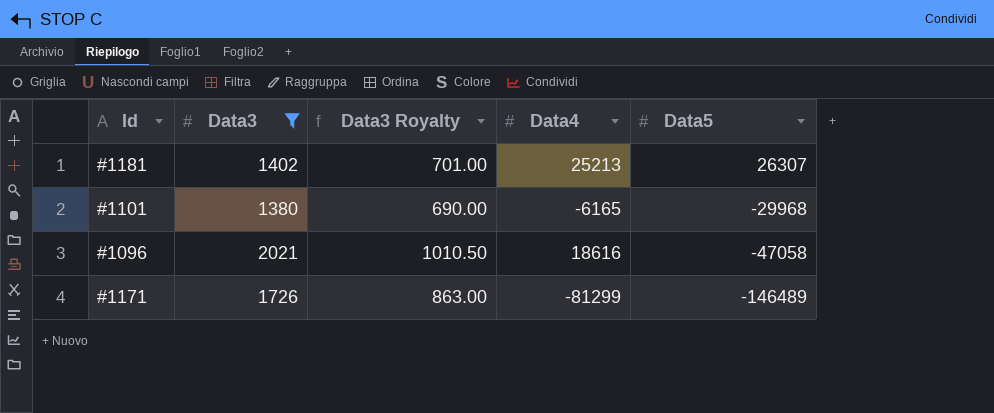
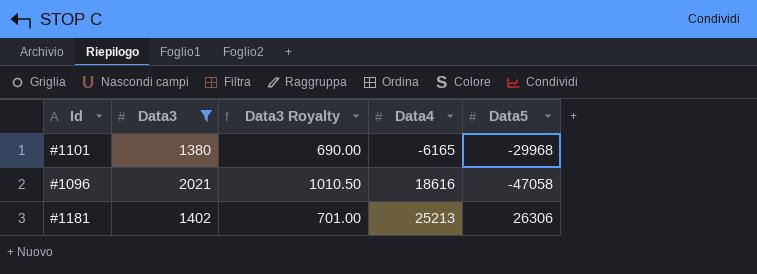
row order: Data5 descending -> Data4 ascending
row #1171: 1726 | 863.00 | -81299 | -146489 -> none
#1181 | Data5: 26307 -> 26306

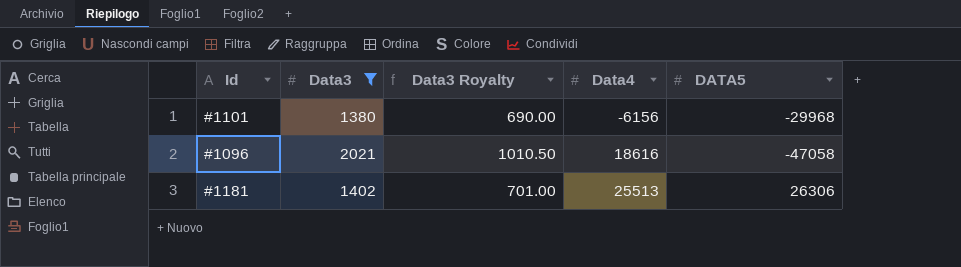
column name: Data5 -> DATA5
#1101 | Data4: -6165 -> -6156
#1181 | Data4: 25213 -> 25513

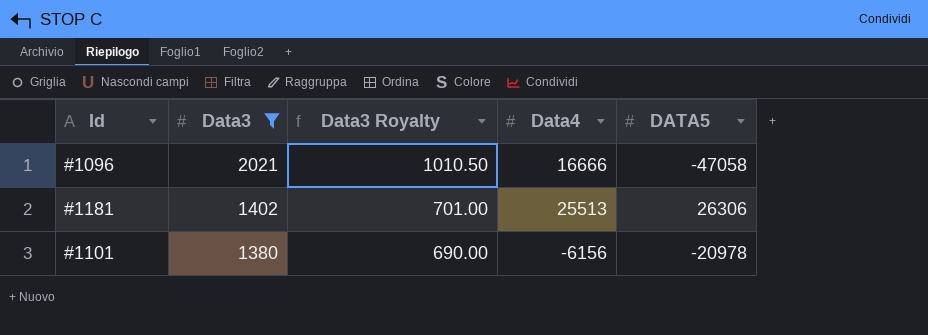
row order: Data4 ascending -> Data3 descending
#1096 | Data4: 18616 -> 16666
#1101 | DATA5: -29968 -> -20978

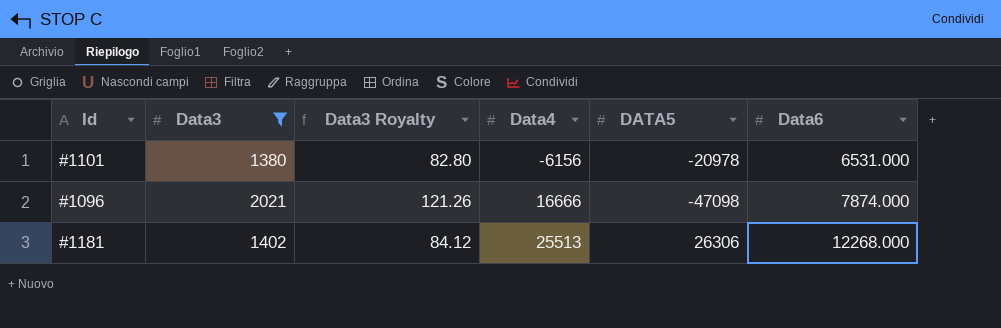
row order: Data3 descending -> Data4 ascending
column Data3 Royalty | formula: [Data3] * 0.5 -> [Data3] * 0.06
column Data6 | position: none -> 6
#1096 | DATA5: -47058 -> -47098

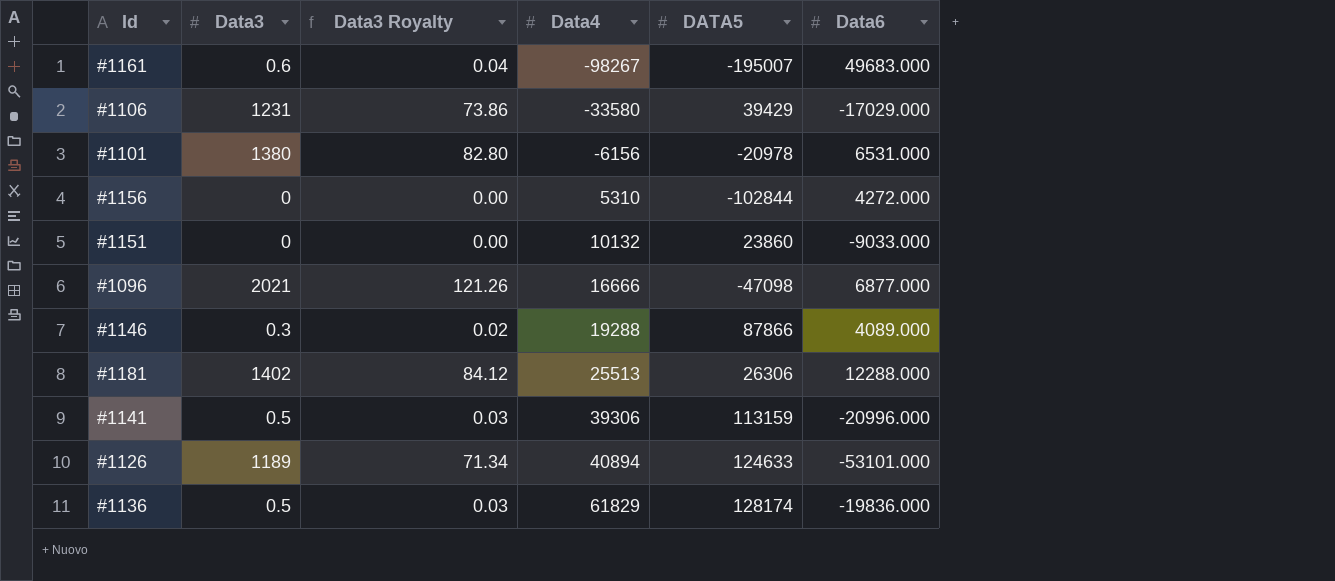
filter: Data3 >= 1380 -> none
#1096 | Data6: 7874.000 -> 6877.000
#1181 | Data6: 12268.000 -> 12288.000

